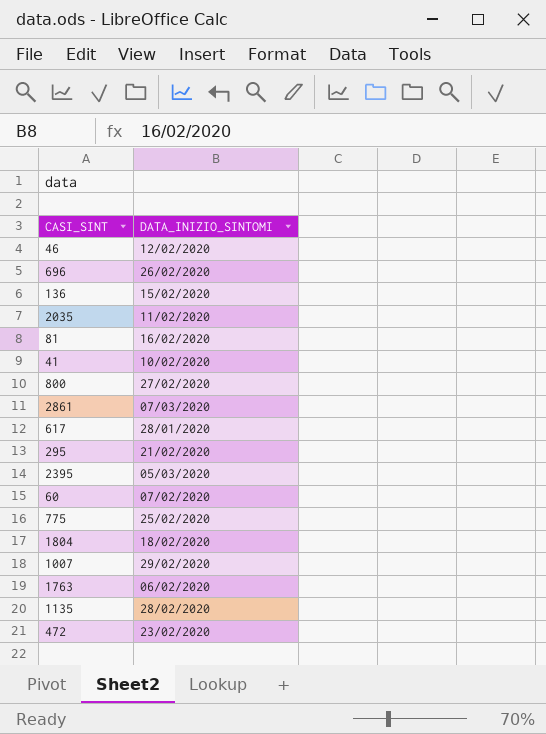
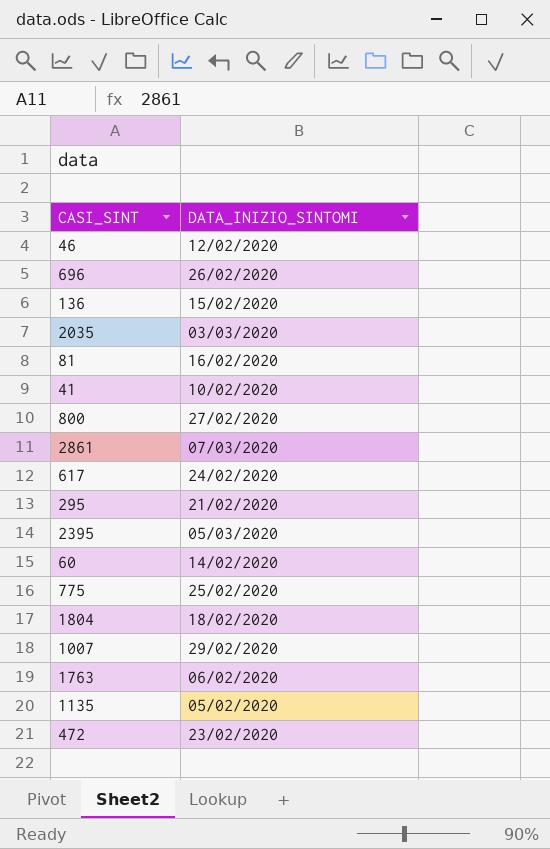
2035 | DATA_INIZIO_SINTOMI: 11/02/2020 -> 03/03/2020
617 | DATA_INIZIO_SINTOMI: 28/01/2020 -> 24/02/2020
60 | DATA_INIZIO_SINTOMI: 07/02/2020 -> 14/02/2020
1135 | DATA_INIZIO_SINTOMI: 28/02/2020 -> 05/02/2020

